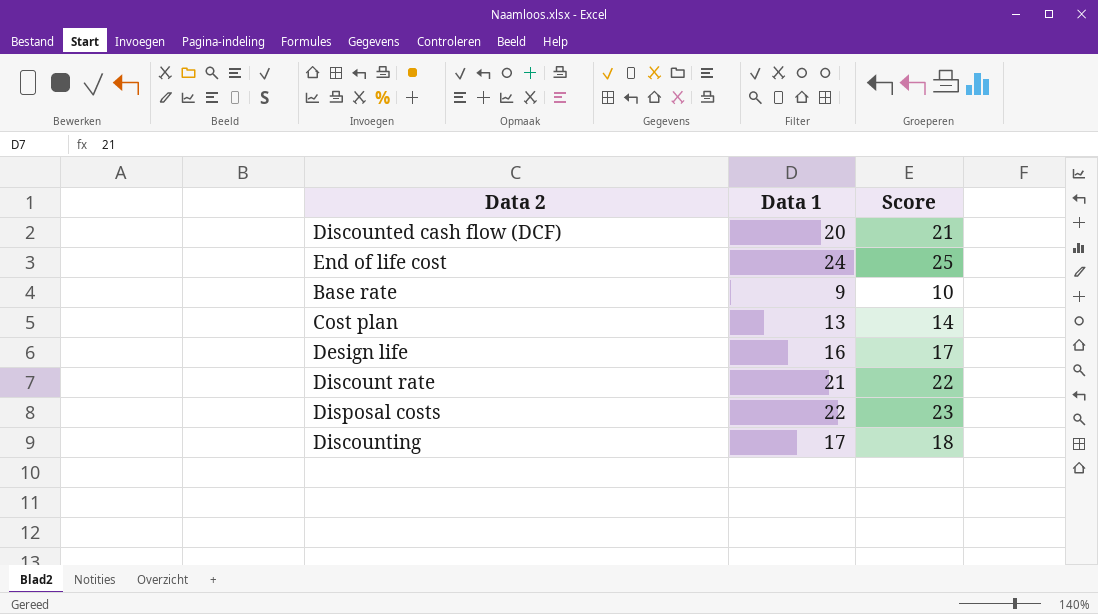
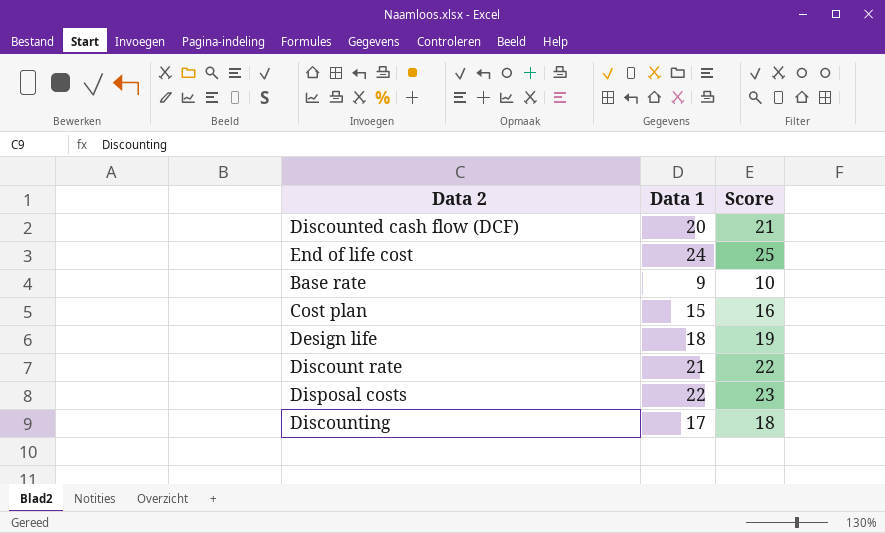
Cost plan | Data 1: 13 -> 15
Cost plan | Score: 14 -> 16
Design life | Data 1: 16 -> 18
Design life | Score: 17 -> 19

